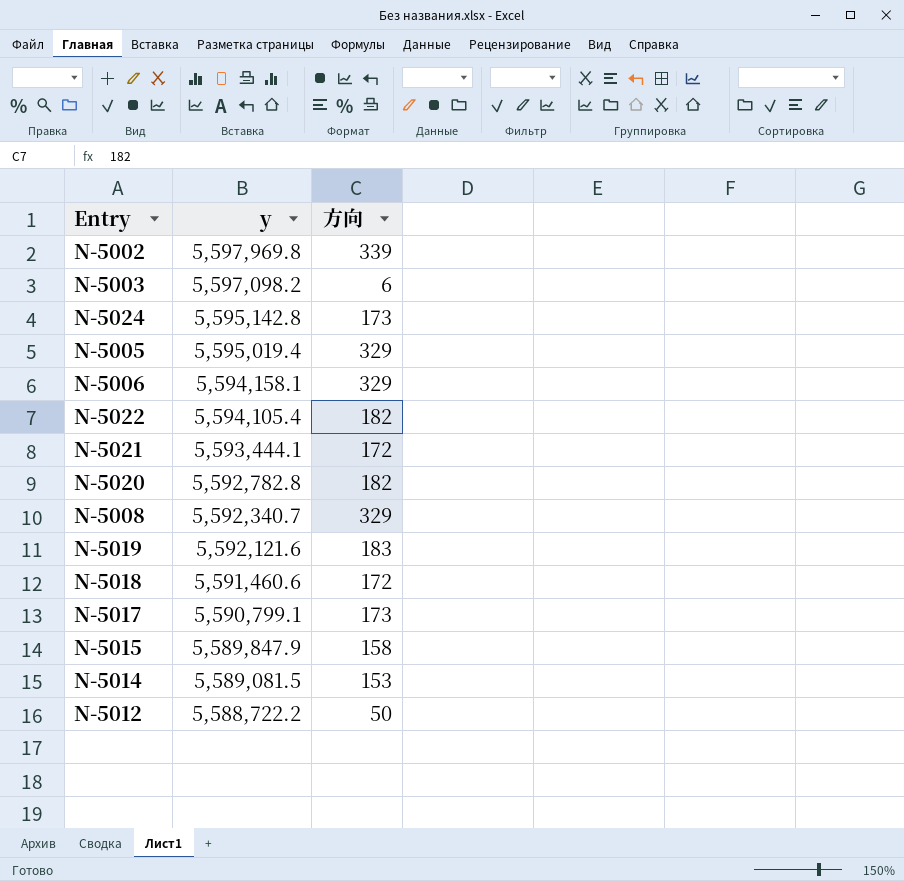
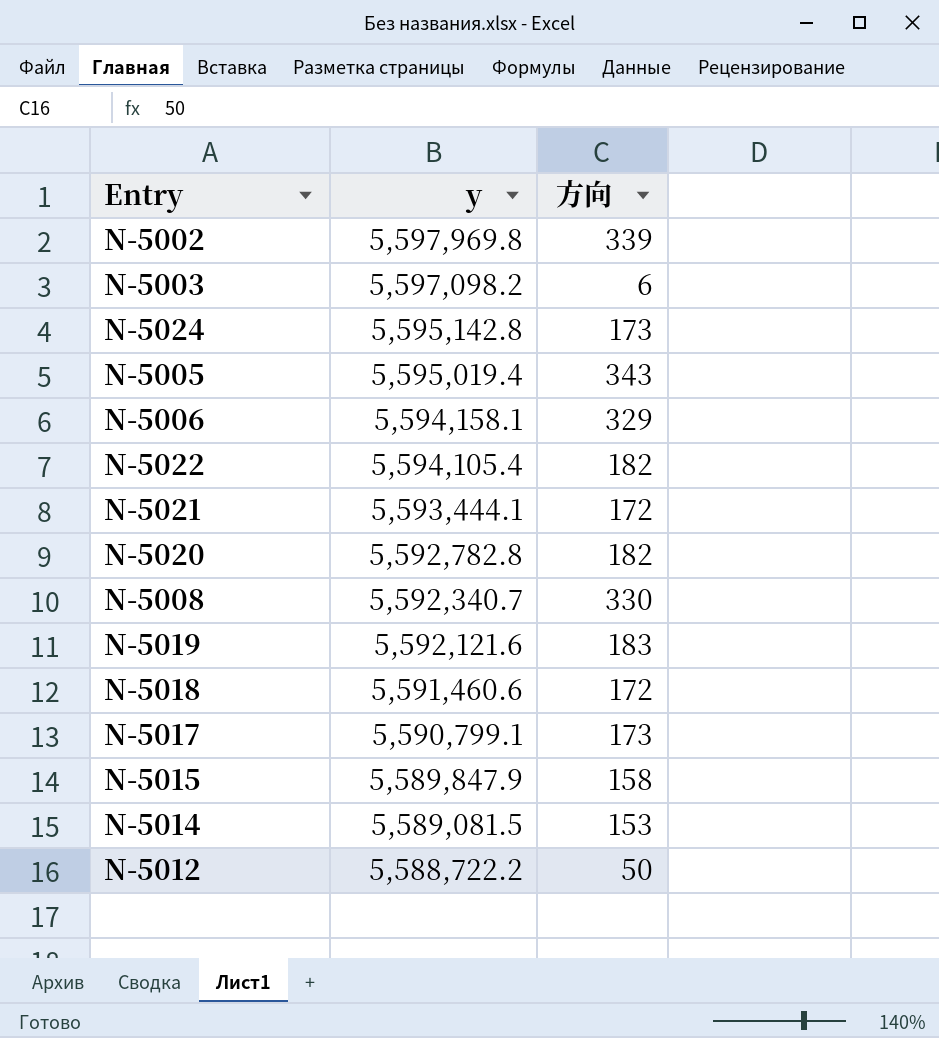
N-5005 | 方向: 329 -> 343
N-5008 | 方向: 329 -> 330

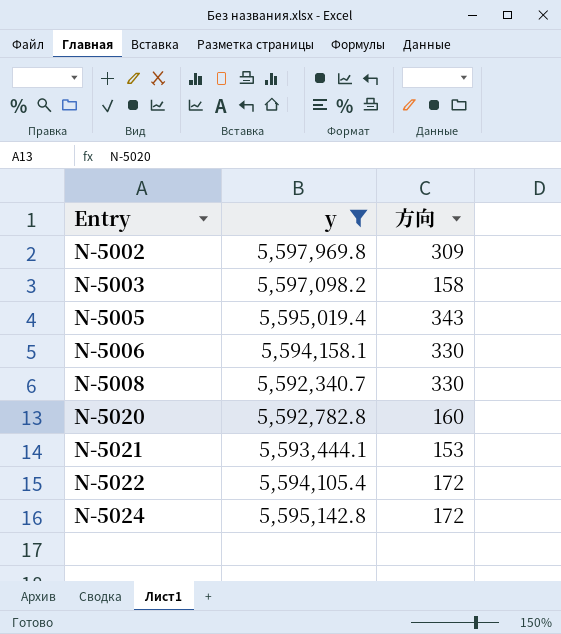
filter: none -> y >= 5,592,340.7
row order: y descending -> Entry ascending
N-5002 | 方向: 339 -> 309
N-5003 | 方向: 6 -> 158
N-5006 | 方向: 329 -> 330
N-5020 | 方向: 182 -> 160
N-5021 | 方向: 172 -> 153
N-5022 | 方向: 182 -> 172
N-5024 | 方向: 173 -> 172

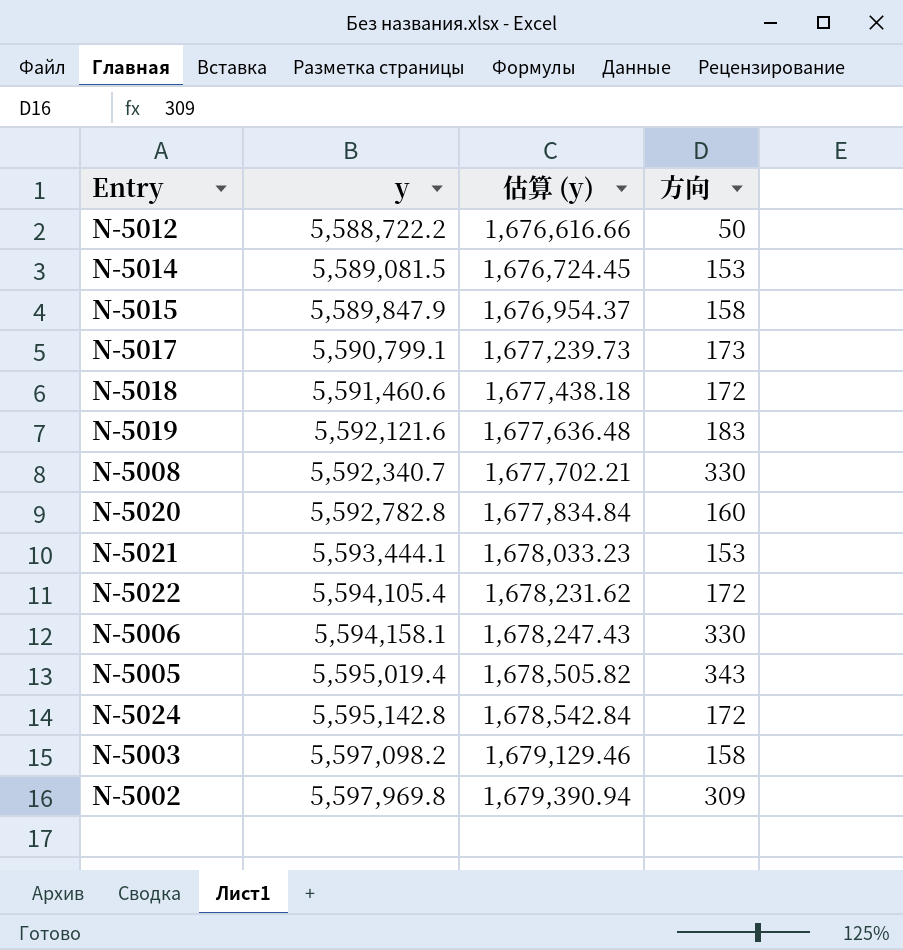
filter: y >= 5,592,340.7 -> none
row order: Entry ascending -> y ascending
column 估算 (y) | formula: none -> [y] * 0.3

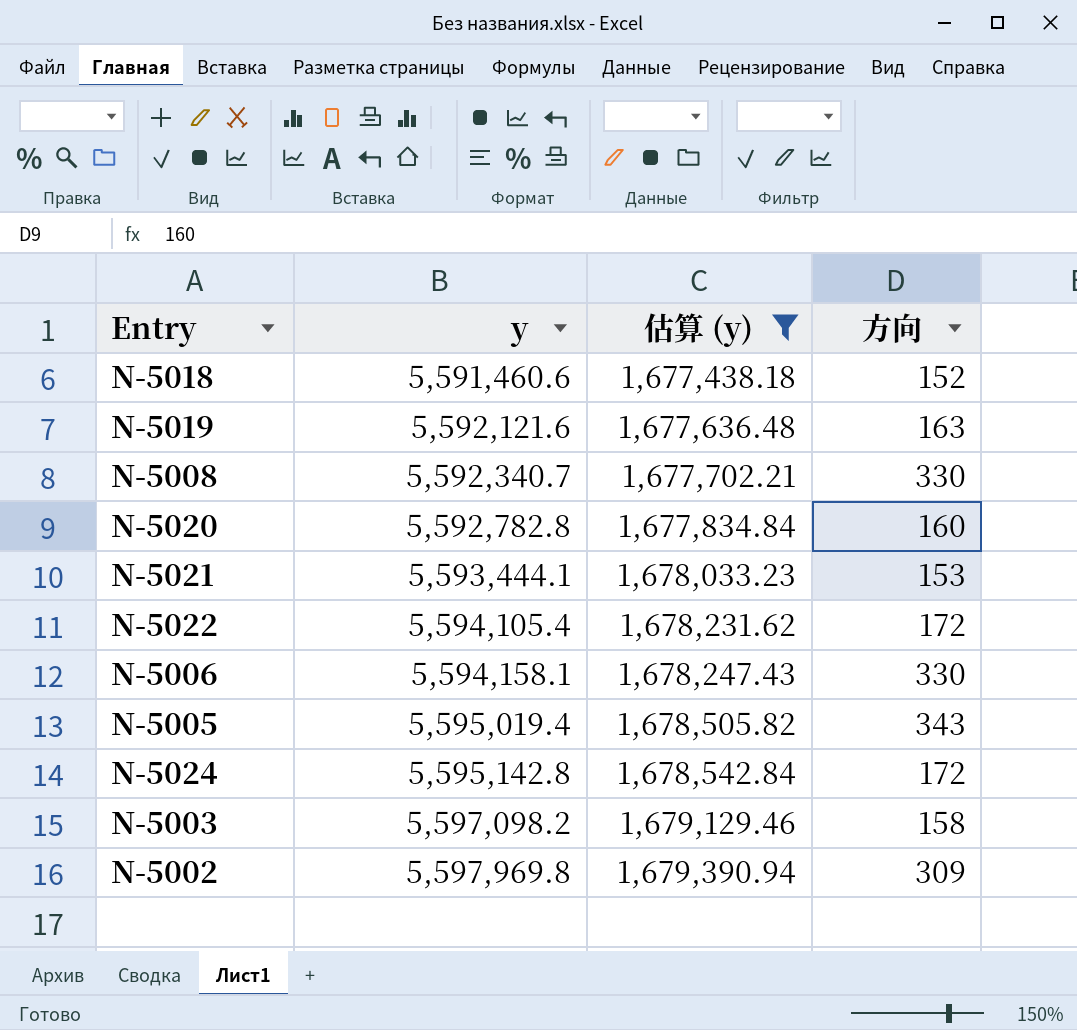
filter: none -> 估算 (y) >= 1,677,438.18
N-5018 | 方向: 172 -> 152
N-5019 | 方向: 183 -> 163

